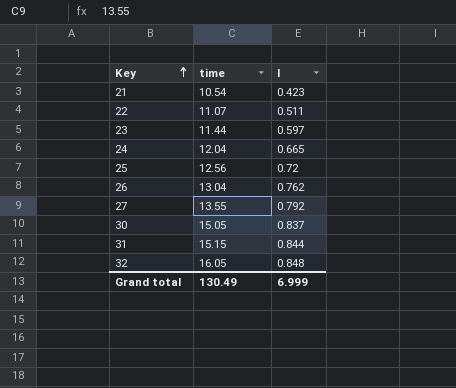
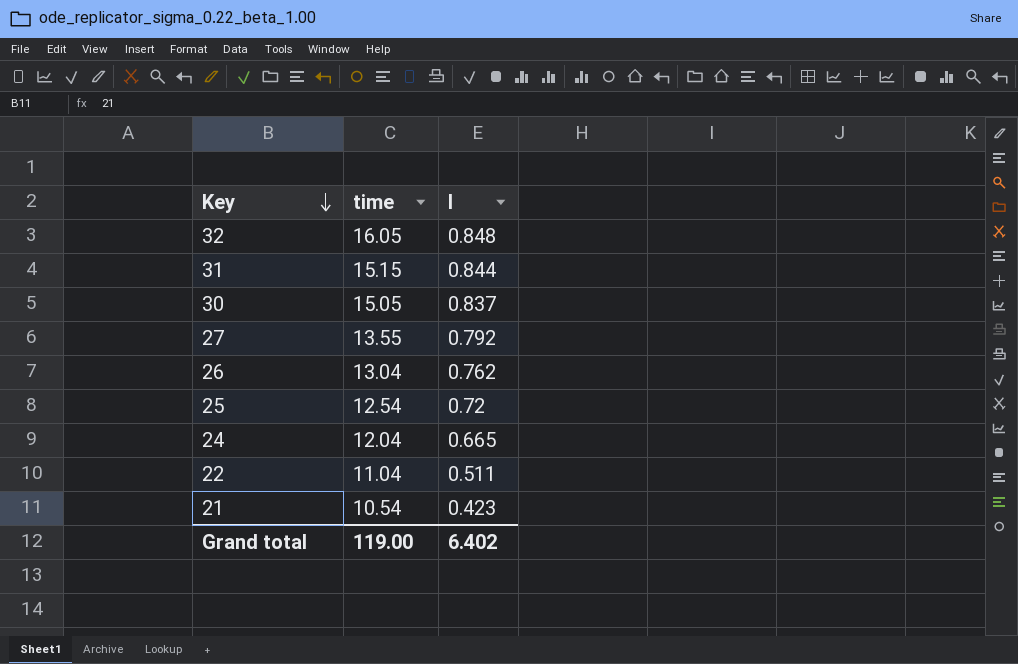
row order: Key ascending -> Key descending
row 23: 11.44 | 0.597 -> none
25 | time: 12.56 -> 12.54
22 | time: 11.07 -> 11.04
Grand total | time: 130.49 -> 119.00
Grand total | I: 6.999 -> 6.402

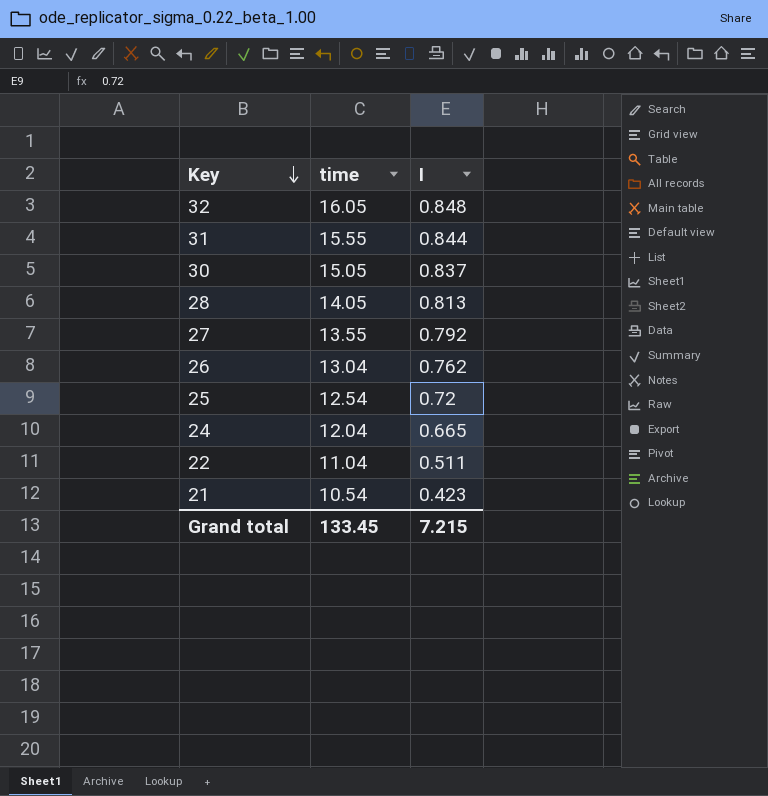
31 | time: 15.15 -> 15.55
row 28: none -> 14.05 | 0.813
Grand total | time: 119.00 -> 133.45
Grand total | I: 6.402 -> 7.215

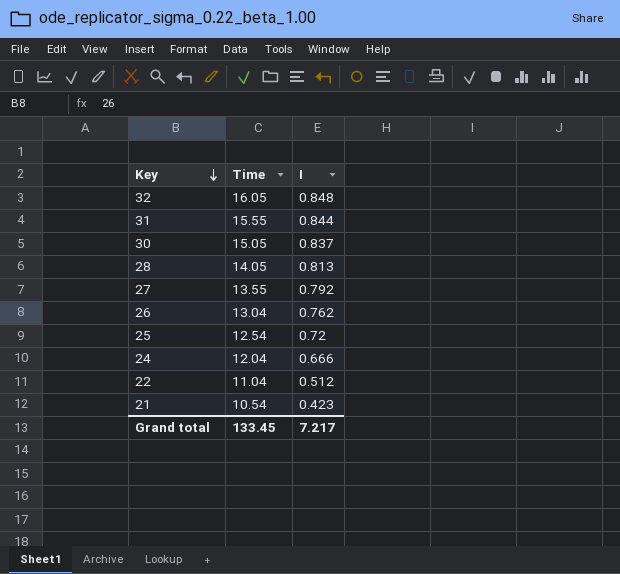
column name: time -> Time
24 | I: 0.665 -> 0.666
22 | I: 0.511 -> 0.512
Grand total | I: 7.215 -> 7.217

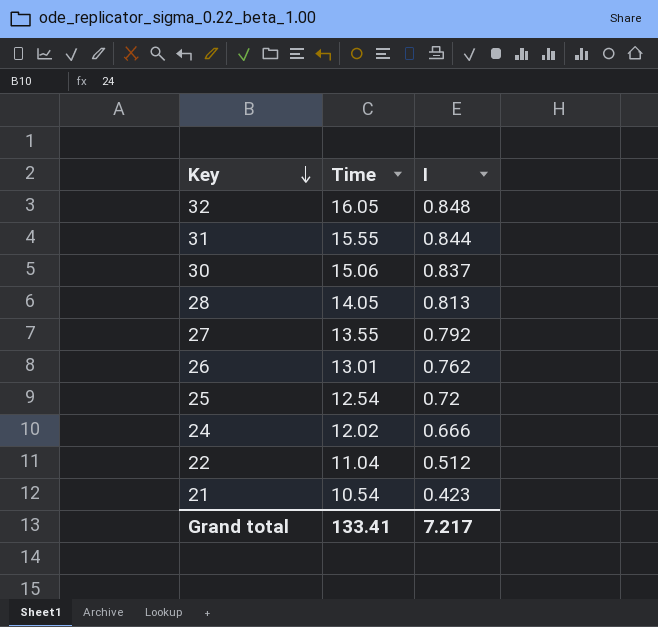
30 | Time: 15.05 -> 15.06
26 | Time: 13.04 -> 13.01
24 | Time: 12.04 -> 12.02
Grand total | Time: 133.45 -> 133.41

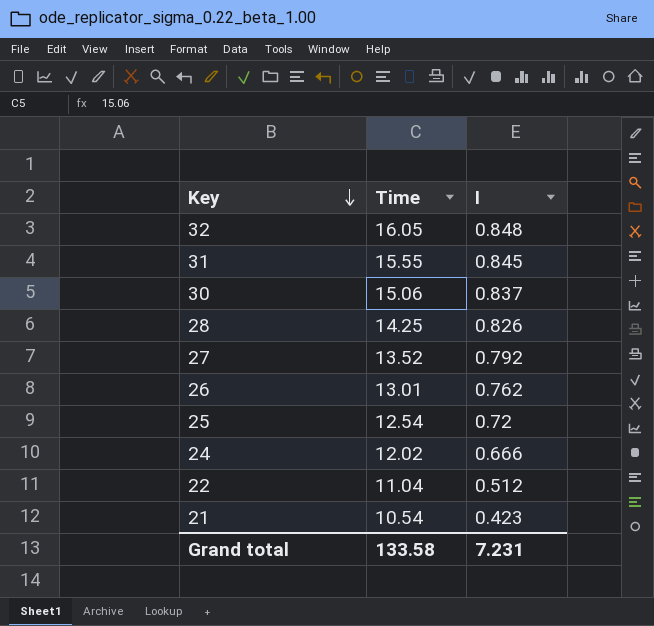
31 | I: 0.844 -> 0.845
28 | Time: 14.05 -> 14.25
28 | I: 0.813 -> 0.826
27 | Time: 13.55 -> 13.52
Grand total | Time: 133.41 -> 133.58
Grand total | I: 7.217 -> 7.231

